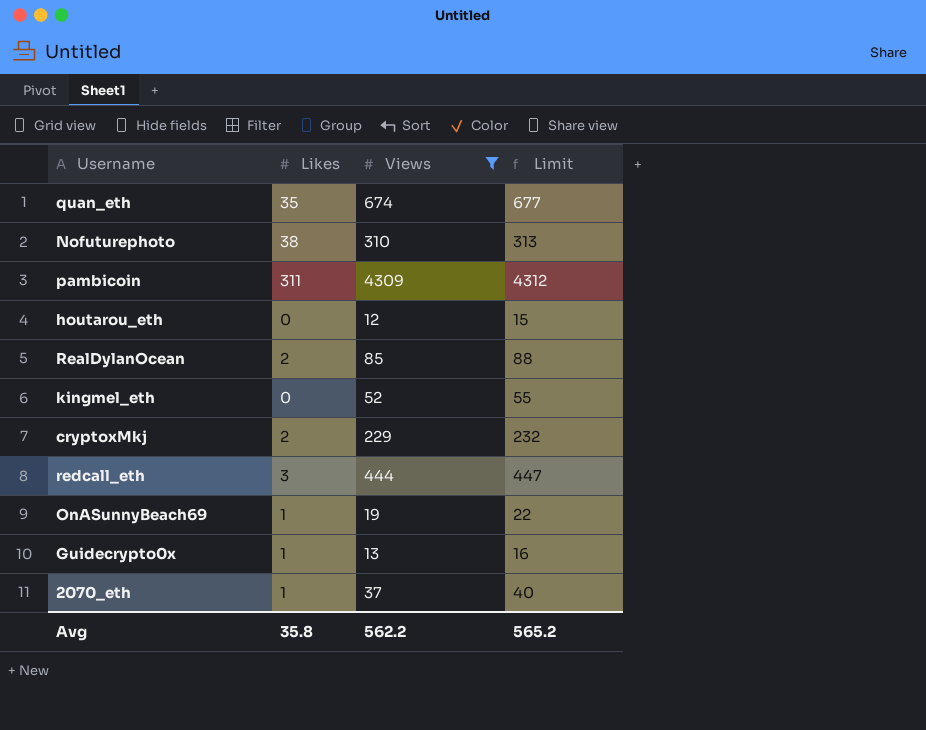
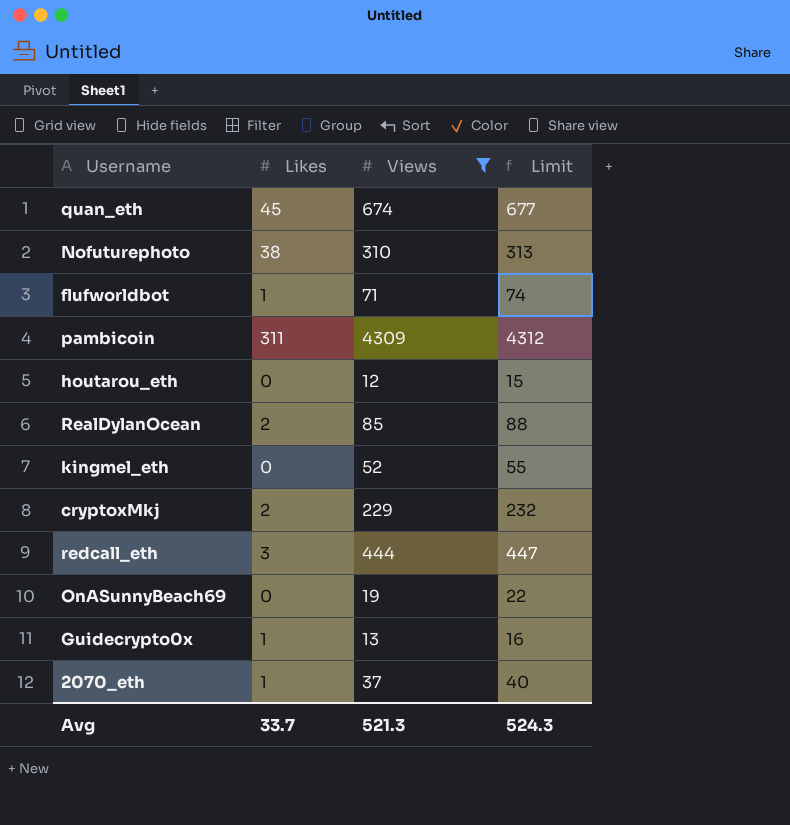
quan_eth | Likes: 35 -> 45
row flufworldbot: none -> 1 | 71 | 74
OnASunnyBeach69 | Likes: 1 -> 0
Avg | Likes: 35.8 -> 33.7
Avg | Views: 562.2 -> 521.3
Avg | Limit: 565.2 -> 524.3

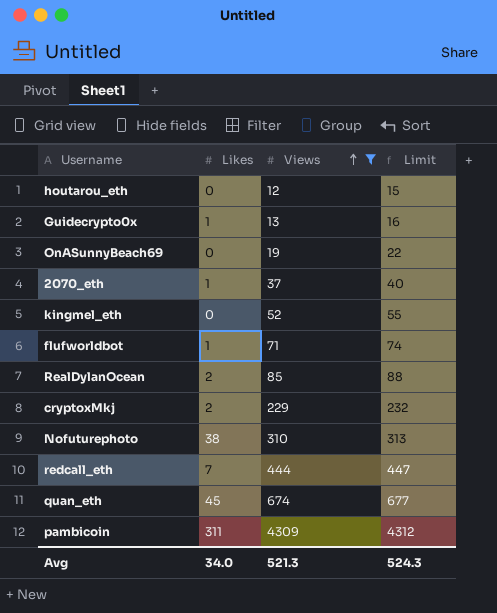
row order: none -> Views ascending
redcall_eth | Likes: 3 -> 7
Avg | Likes: 33.7 -> 34.0

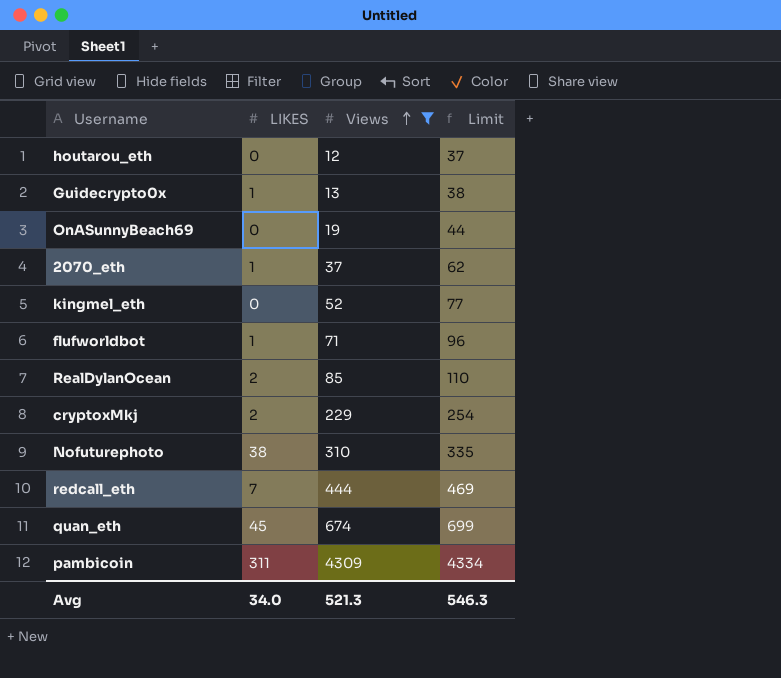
column name: Likes -> LIKES
column Limit | formula: [Views] + 3 -> [Views] + 25
Avg | Limit: 524.3 -> 546.3

